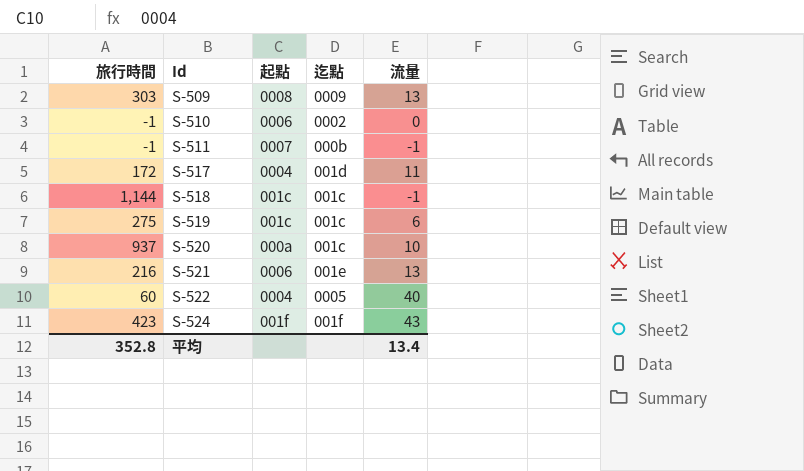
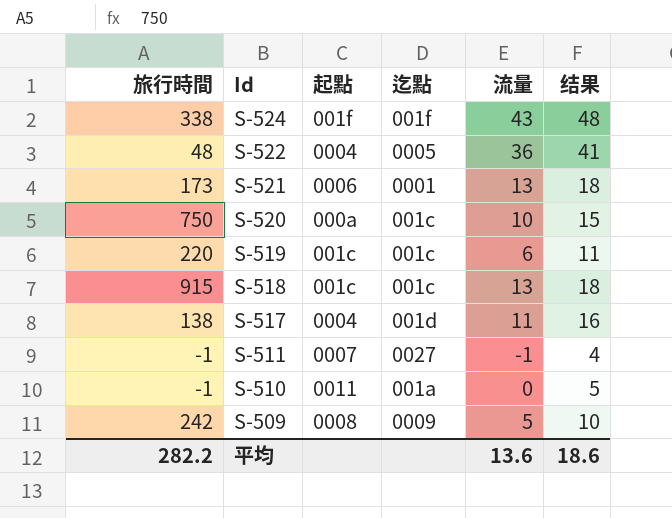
row order: Id ascending -> Id descending
column 结果 | formula: none -> [流量] + 5
S-524 | 旅行時間: 423 -> 338
S-522 | 旅行時間: 60 -> 48
S-522 | 流量: 40 -> 36
S-521 | 旅行時間: 216 -> 173
S-521 | 迄點: 001e -> 0001
S-520 | 旅行時間: 937 -> 750
S-519 | 旅行時間: 275 -> 220
S-518 | 旅行時間: 1,144 -> 915
S-518 | 流量: -1 -> 13
S-517 | 旅行時間: 172 -> 138
S-511 | 迄點: 000b -> 0027
S-510 | 起點: 0006 -> 0011
S-510 | 迄點: 0002 -> 001a
S-509 | 旅行時間: 303 -> 242
S-509 | 流量: 13 -> 5
平均 | 旅行時間: 352.8 -> 282.2
平均 | 流量: 13.4 -> 13.6

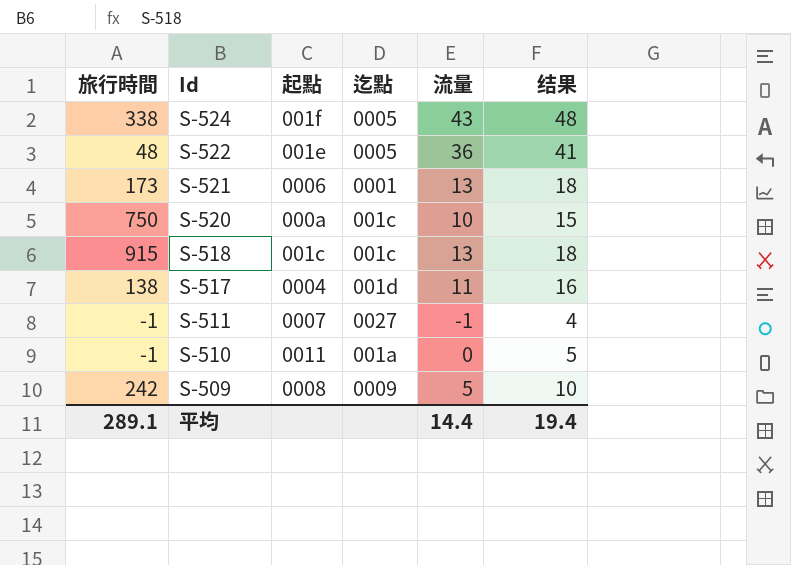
row S-519: 220 | 001c | 001c | 6 | 11 -> none
S-524 | 迄點: 001f -> 0005
S-522 | 起點: 0004 -> 001e
平均 | 旅行時間: 282.2 -> 289.1
平均 | 流量: 13.6 -> 14.4
平均 | 结果: 18.6 -> 19.4

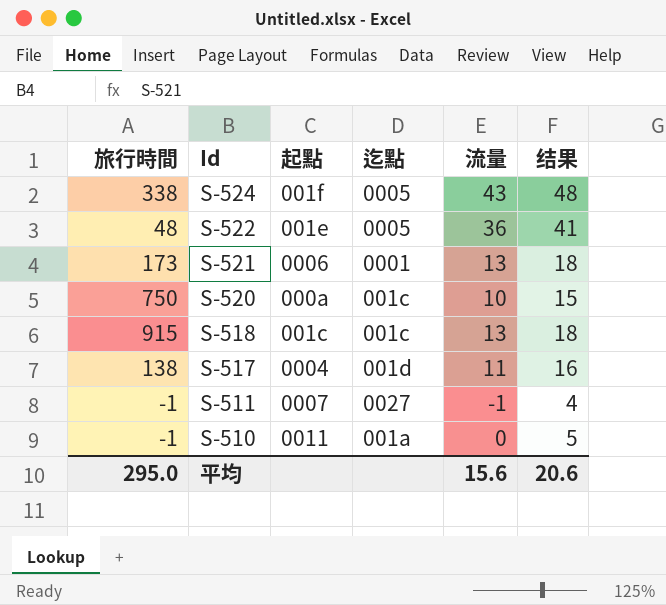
row S-509: 242 | 0008 | 0009 | 5 | 10 -> none
平均 | 旅行時間: 289.1 -> 295.0
平均 | 流量: 14.4 -> 15.6
平均 | 结果: 19.4 -> 20.6

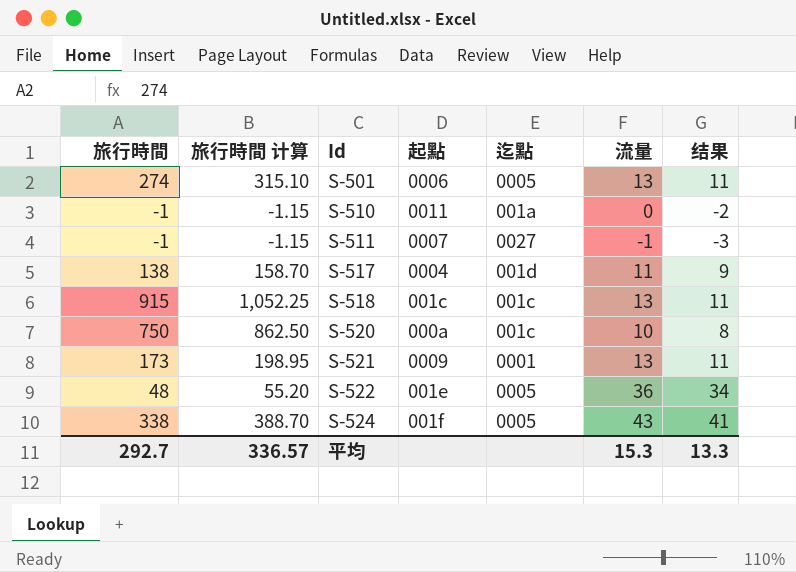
row order: Id descending -> Id ascending
column 旅行時間 计算 | formula: none -> [旅行時間] * 1.15
column 结果 | formula: [流量] + 5 -> [流量] - 2
row S-501: none -> 274 | 315.10 | 0006 | 0005 | 13 | 11
S-521 | 起點: 0006 -> 0009
平均 | 旅行時間: 295.0 -> 292.7
平均 | 流量: 15.6 -> 15.3
平均 | 结果: 20.6 -> 13.3

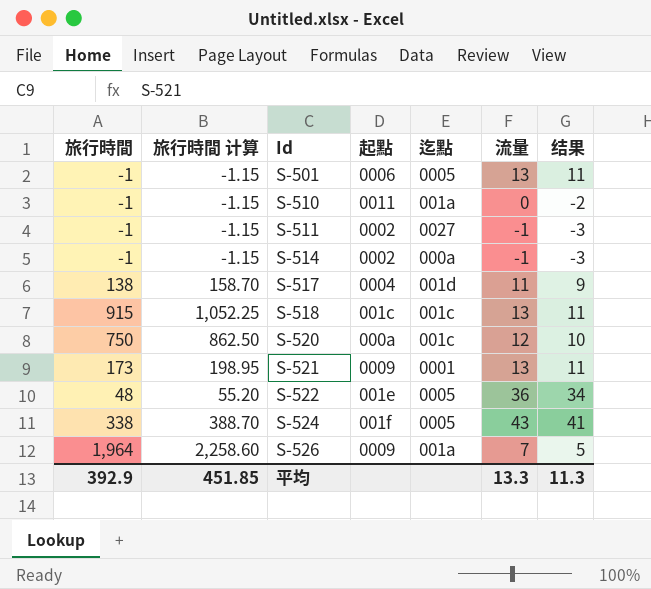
S-501 | 旅行時間: 274 -> -1
S-501 | 旅行時間 计算: 315.10 -> -1.15
S-511 | 起點: 0007 -> 0002
row S-514: none -> -1 | -1.15 | 0002 | 000a | -1 | -3
S-520 | 流量: 10 -> 12
S-520 | 结果: 8 -> 10
row S-526: none -> 1,964 | 2,258.60 | 0009 | 001a | 7 | 5
平均 | 旅行時間: 292.7 -> 392.9
平均 | 旅行時間 计算: 336.57 -> 451.85
平均 | 流量: 15.3 -> 13.3
平均 | 结果: 13.3 -> 11.3

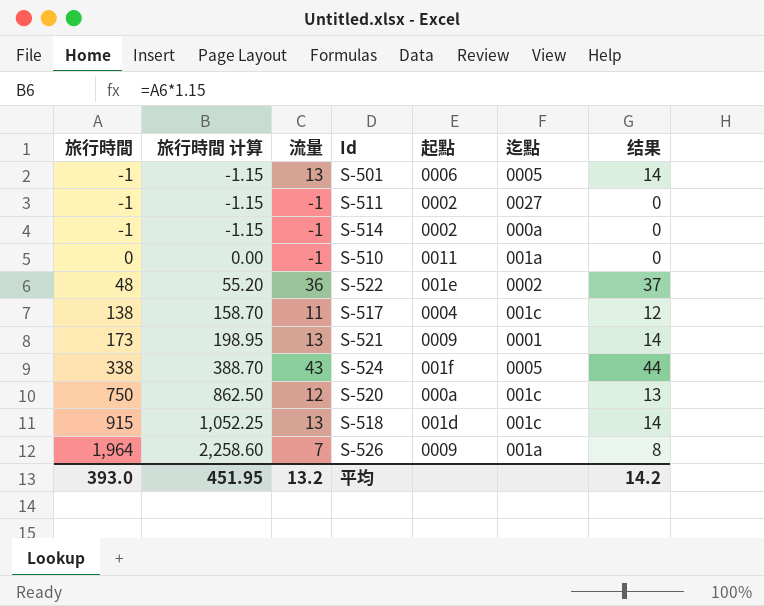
row order: Id ascending -> 旅行時間 ascending
column 流量 | position: 6 -> 3
column 结果 | formula: [流量] - 2 -> [流量] + 1
S-510 | 旅行時間: -1 -> 0
S-510 | 旅行時間 计算: -1.15 -> 0.00
S-510 | 流量: 0 -> -1
S-522 | 迄點: 0005 -> 0002
S-517 | 迄點: 001d -> 001c
S-518 | 起點: 001c -> 001d
平均 | 旅行時間: 392.9 -> 393.0
平均 | 旅行時間 计算: 451.85 -> 451.95
平均 | 流量: 13.3 -> 13.2
平均 | 结果: 11.3 -> 14.2

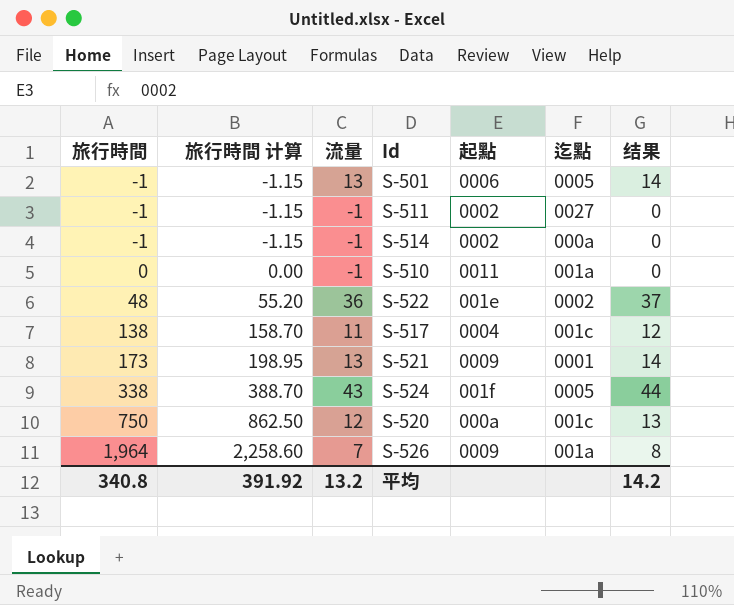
row S-518: 915 | 1,052.25 | 13 | 001d | 001c | 14 -> none
平均 | 旅行時間: 393.0 -> 340.8
平均 | 旅行時間 计算: 451.95 -> 391.92

